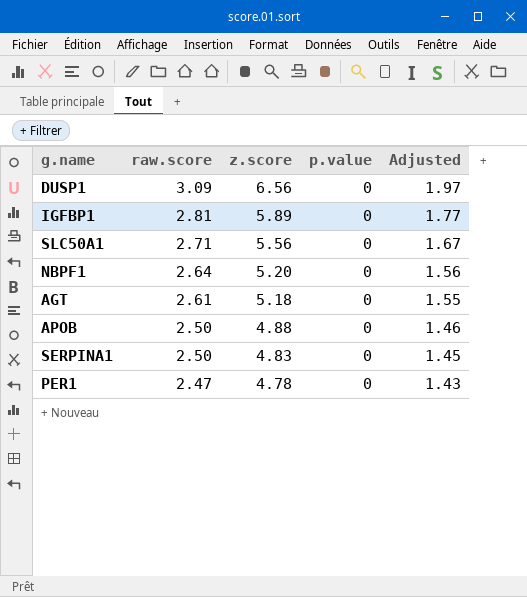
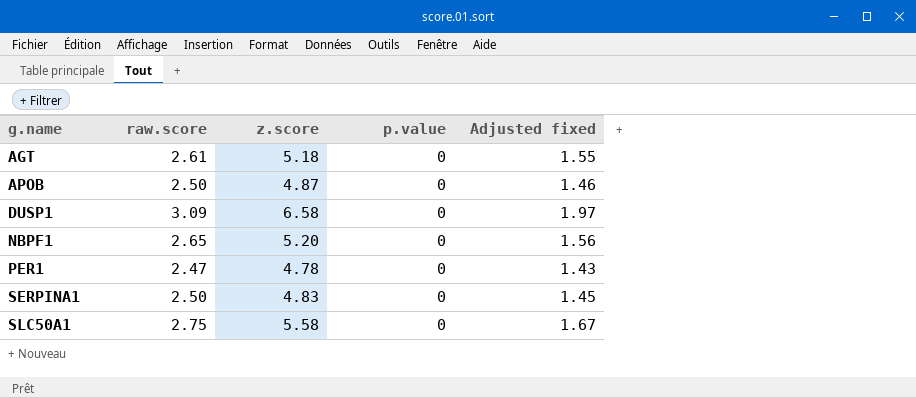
row order: raw.score descending -> g.name ascending
column name: Adjusted -> Adjusted fixed
row IGFBP1: 2.81 | 5.89 | 0 | 1.77 -> none
APOB | z.score: 4.88 -> 4.87
DUSP1 | z.score: 6.56 -> 6.58
NBPF1 | raw.score: 2.64 -> 2.65
SLC50A1 | raw.score: 2.71 -> 2.75
SLC50A1 | z.score: 5.56 -> 5.58

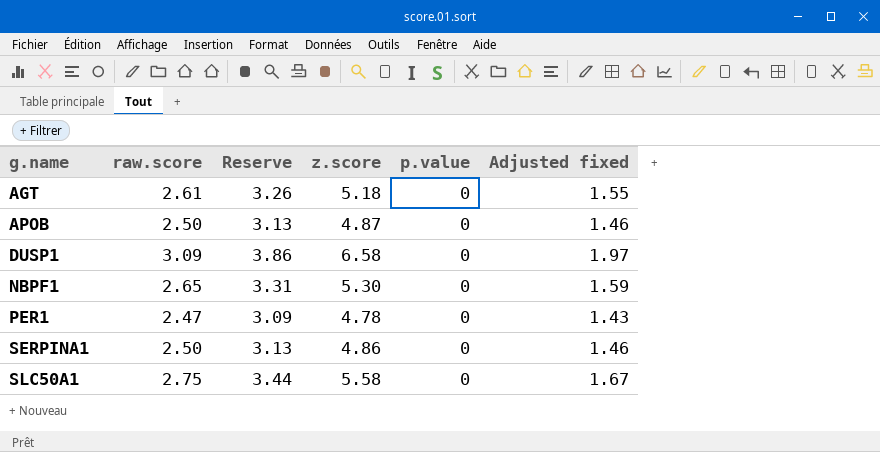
column Reserve | formula: none -> [raw.score] * 1.25
NBPF1 | z.score: 5.20 -> 5.30
NBPF1 | Adjusted fixed: 1.56 -> 1.59
SERPINA1 | z.score: 4.83 -> 4.86
SERPINA1 | Adjusted fixed: 1.45 -> 1.46

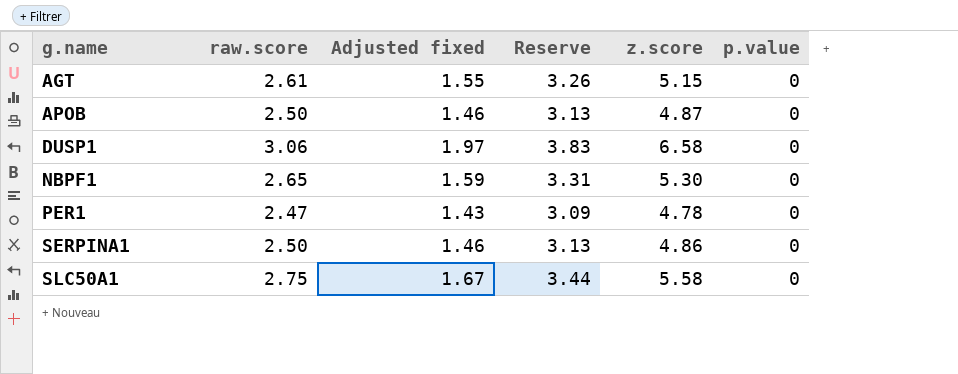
column Adjusted fixed | position: 6 -> 3
AGT | z.score: 5.18 -> 5.15
DUSP1 | raw.score: 3.09 -> 3.06
DUSP1 | Reserve: 3.86 -> 3.83

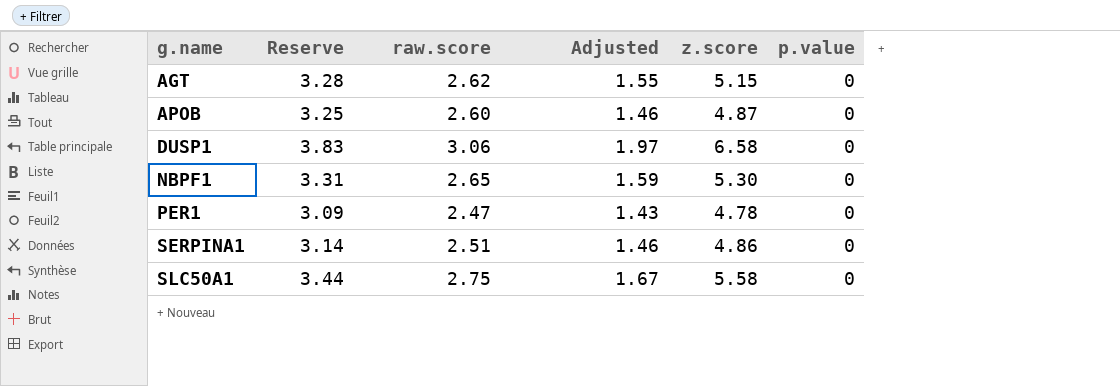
column Reserve | position: 4 -> 2
column name: Adjusted fixed -> Adjusted
AGT | Reserve: 3.26 -> 3.28
AGT | raw.score: 2.61 -> 2.62
APOB | Reserve: 3.13 -> 3.25
APOB | raw.score: 2.50 -> 2.60
SERPINA1 | Reserve: 3.13 -> 3.14
SERPINA1 | raw.score: 2.50 -> 2.51

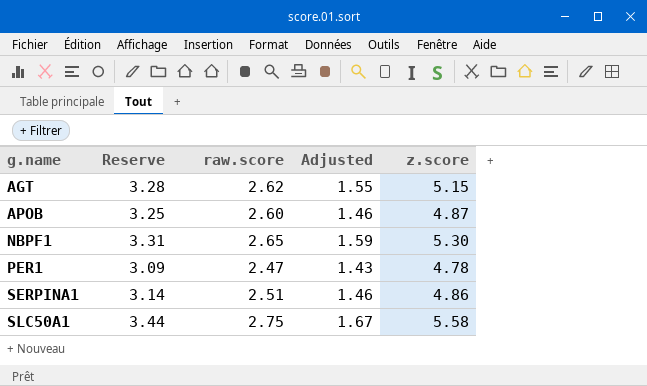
column p.value | position: 6 -> none
row DUSP1: 3.83 | 3.06 | 1.97 | 6.58 | 0 -> none

